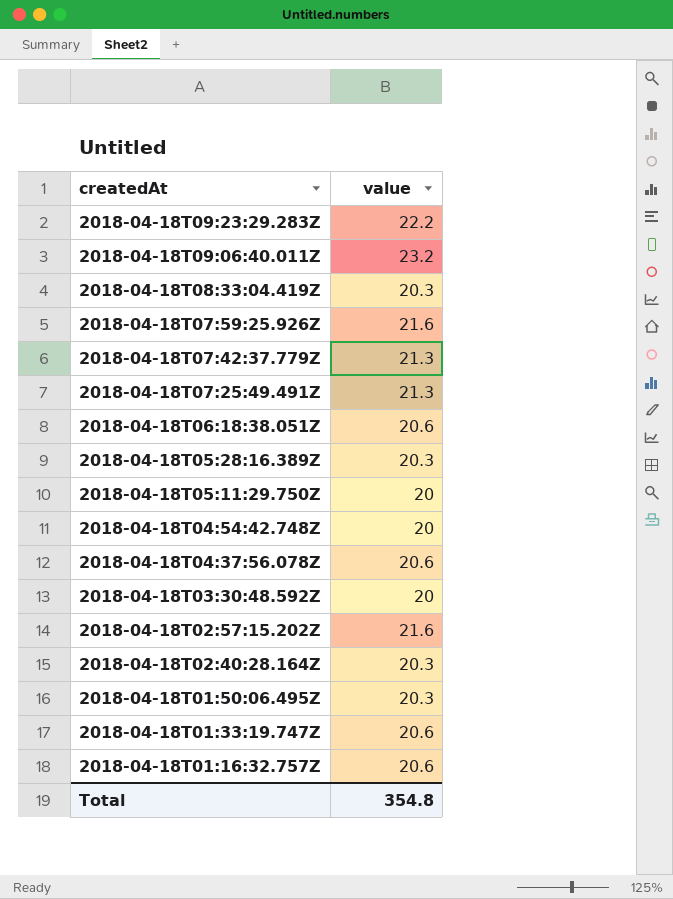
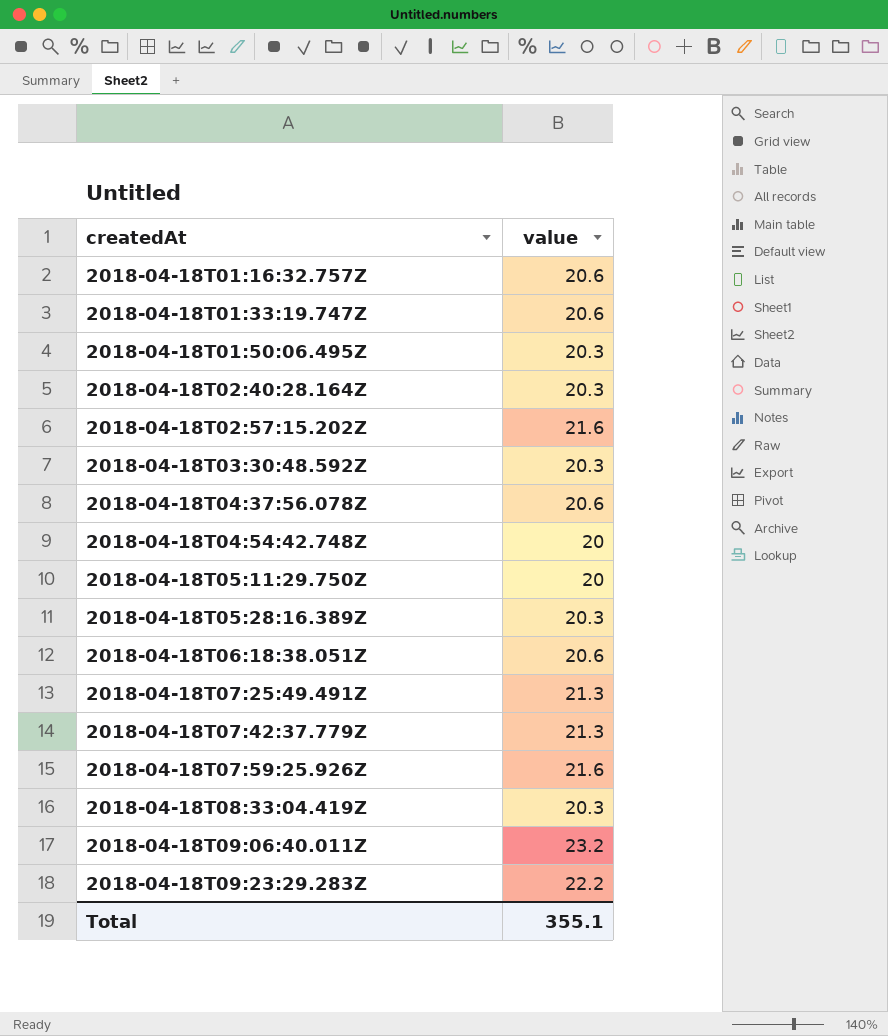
row order: createdAt descending -> createdAt ascending
2018-04-18T03:30:48.592Z | value: 20 -> 20.3
Total | value: 354.8 -> 355.1

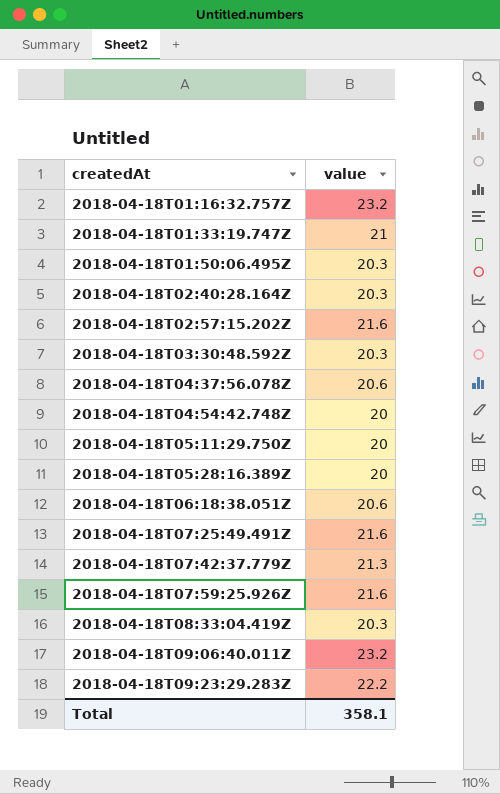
2018-04-18T01:16:32.757Z | value: 20.6 -> 23.2
2018-04-18T01:33:19.747Z | value: 20.6 -> 21
2018-04-18T05:28:16.389Z | value: 20.3 -> 20
2018-04-18T07:25:49.491Z | value: 21.3 -> 21.6
Total | value: 355.1 -> 358.1

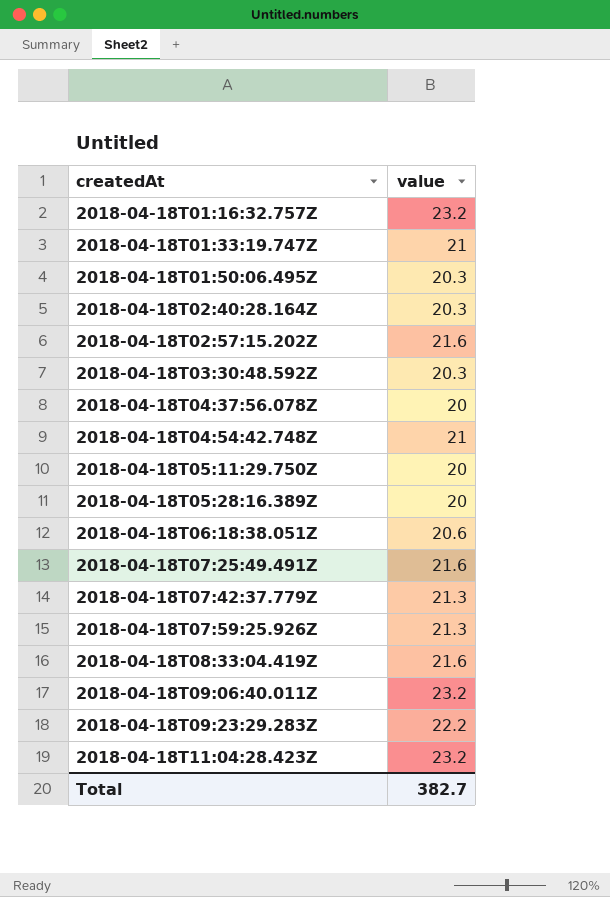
2018-04-18T04:37:56.078Z | value: 20.6 -> 20
2018-04-18T04:54:42.748Z | value: 20 -> 21
2018-04-18T07:59:25.926Z | value: 21.6 -> 21.3
2018-04-18T08:33:04.419Z | value: 20.3 -> 21.6
row 2018-04-18T11:04:28.423Z: none -> 23.2
Total | value: 358.1 -> 382.7

